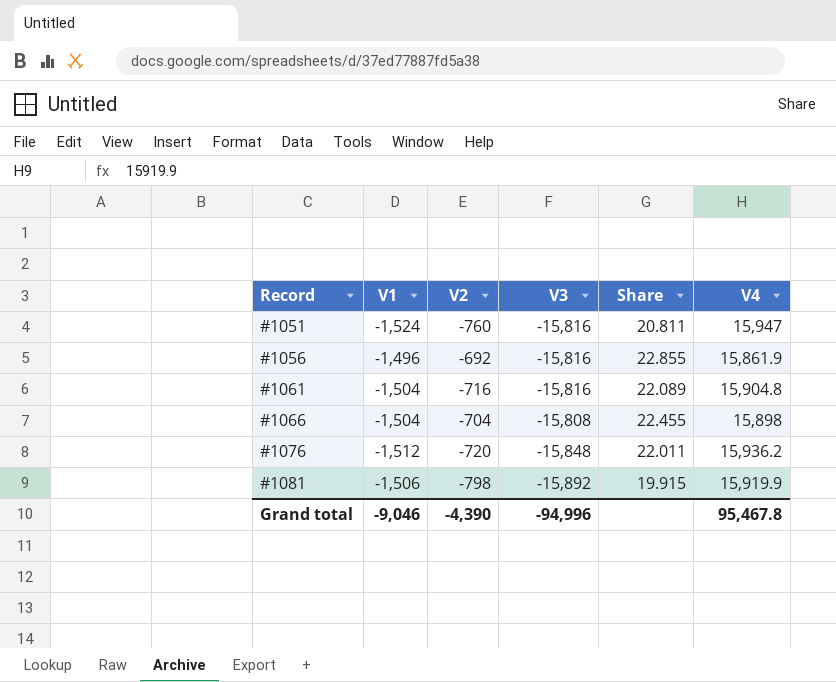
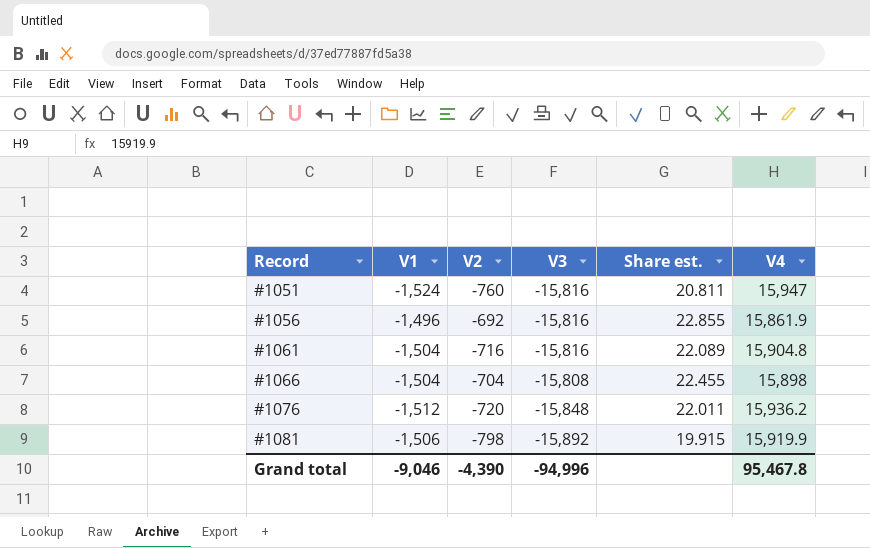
column name: Share -> Share est.

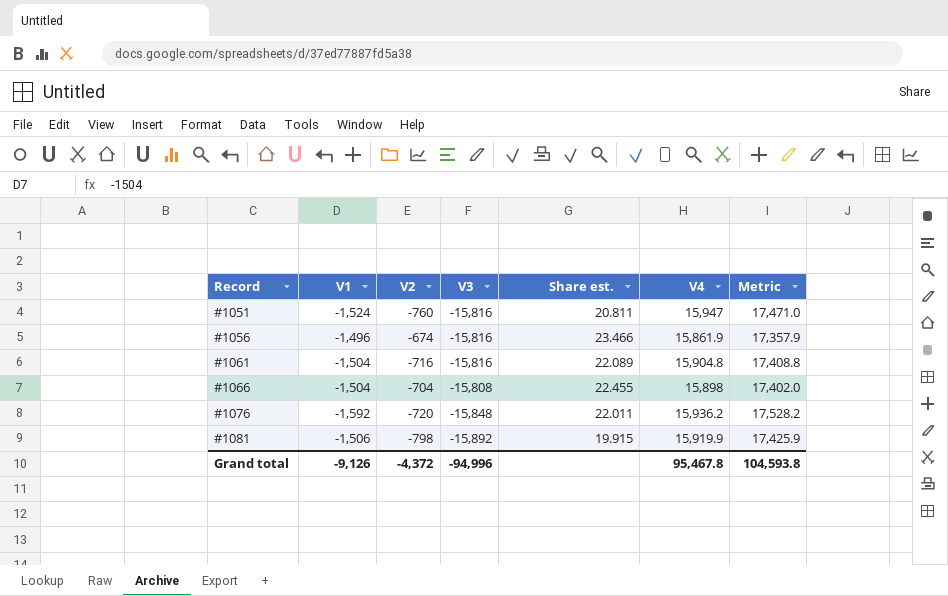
column Metric | formula: none -> [V4] - [V1]
#1056 | V2: -692 -> -674
#1056 | Share est.: 22.855 -> 23.466
#1076 | V1: -1,512 -> -1,592
Grand total | V1: -9,046 -> -9,126
Grand total | V2: -4,390 -> -4,372

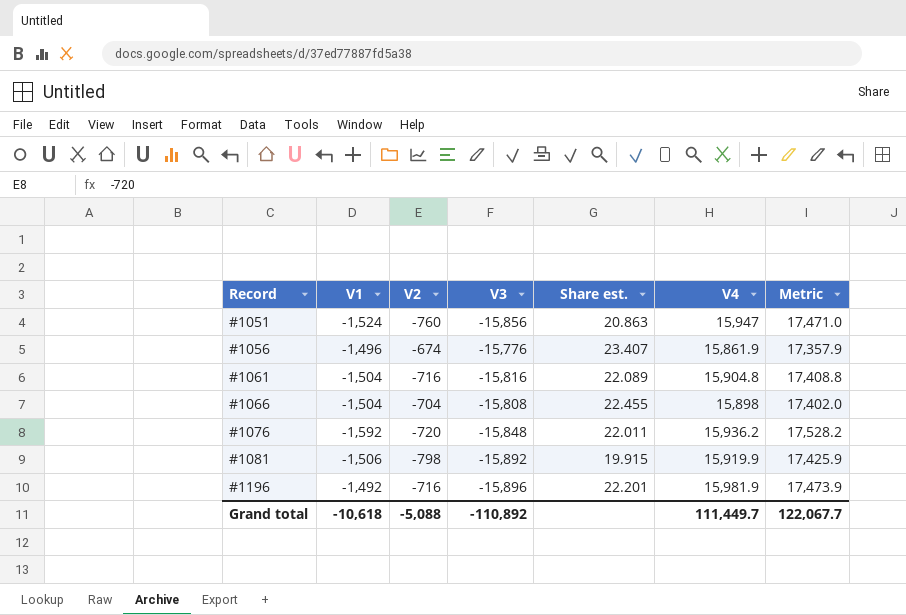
#1051 | V3: -15,816 -> -15,856
#1051 | Share est.: 20.811 -> 20.863
#1056 | V3: -15,816 -> -15,776
#1056 | Share est.: 23.466 -> 23.407
row #1196: none -> -1,492 | -716 | -15,896 | 22.201 | 15,981.9 | 17,473.9
Grand total | V1: -9,126 -> -10,618
Grand total | V2: -4,372 -> -5,088
Grand total | V3: -94,996 -> -110,892
Grand total | V4: 95,467.8 -> 111,449.7
Grand total | Metric: 104,593.8 -> 122,067.7

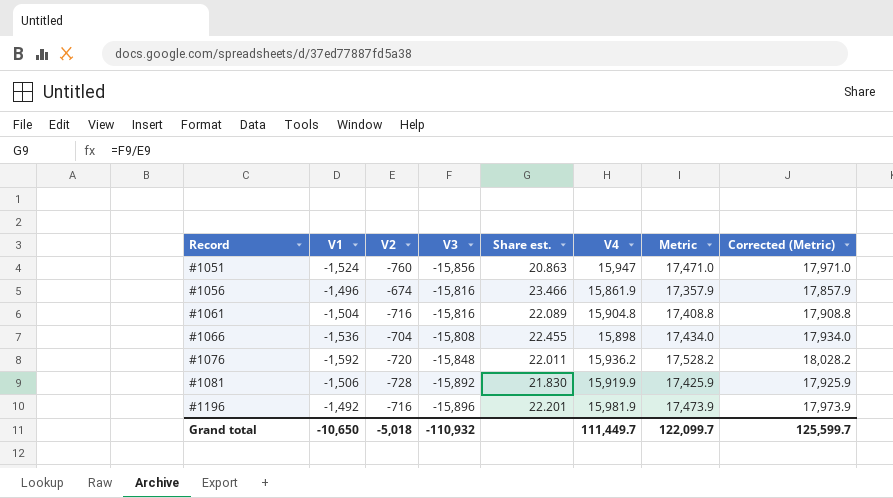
column Corrected (Metric) | formula: none -> [Metric] + 500
#1056 | V3: -15,776 -> -15,816
#1056 | Share est.: 23.407 -> 23.466
#1066 | V1: -1,504 -> -1,536
#1066 | Metric: 17,402.0 -> 17,434.0
#1081 | V2: -798 -> -728
#1081 | Share est.: 19.915 -> 21.830
Grand total | V1: -10,618 -> -10,650
Grand total | V2: -5,088 -> -5,018
Grand total | V3: -110,892 -> -110,932
Grand total | Metric: 122,067.7 -> 122,099.7

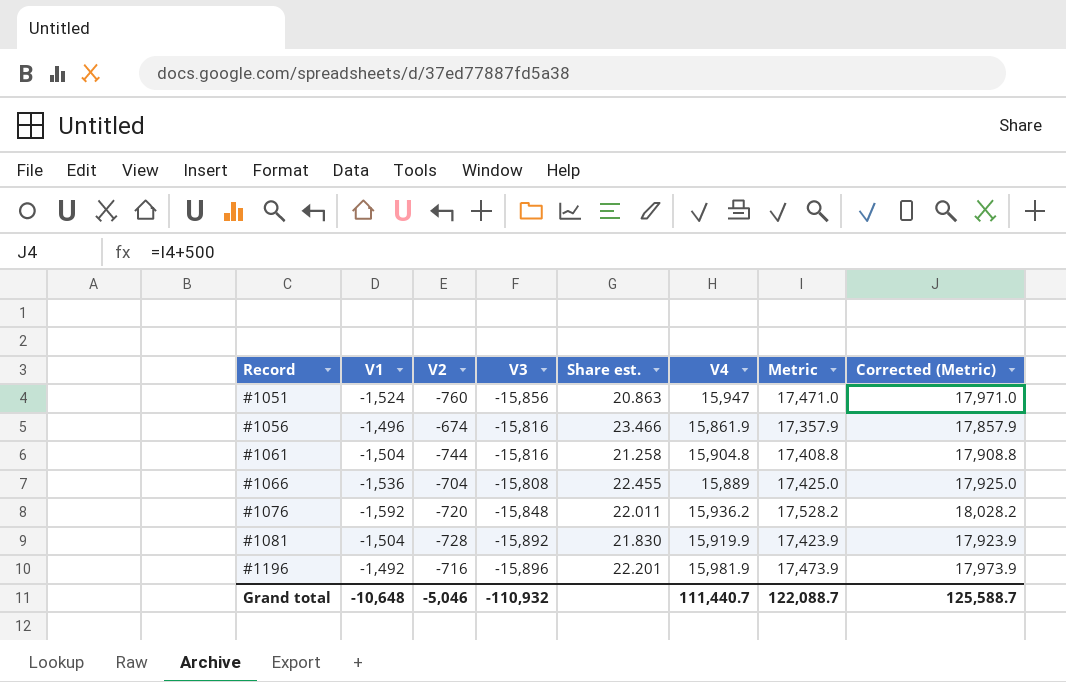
#1061 | V2: -716 -> -744
#1061 | Share est.: 22.089 -> 21.258
#1066 | V4: 15,898 -> 15,889
#1066 | Metric: 17,434.0 -> 17,425.0
#1066 | Corrected (Metric): 17,934.0 -> 17,925.0
#1081 | V1: -1,506 -> -1,504
#1081 | Metric: 17,425.9 -> 17,423.9
#1081 | Corrected (Metric): 17,925.9 -> 17,923.9
Grand total | V1: -10,650 -> -10,648
Grand total | V2: -5,018 -> -5,046
Grand total | V4: 111,449.7 -> 111,440.7
Grand total | Metric: 122,099.7 -> 122,088.7
Grand total | Corrected (Metric): 125,599.7 -> 125,588.7

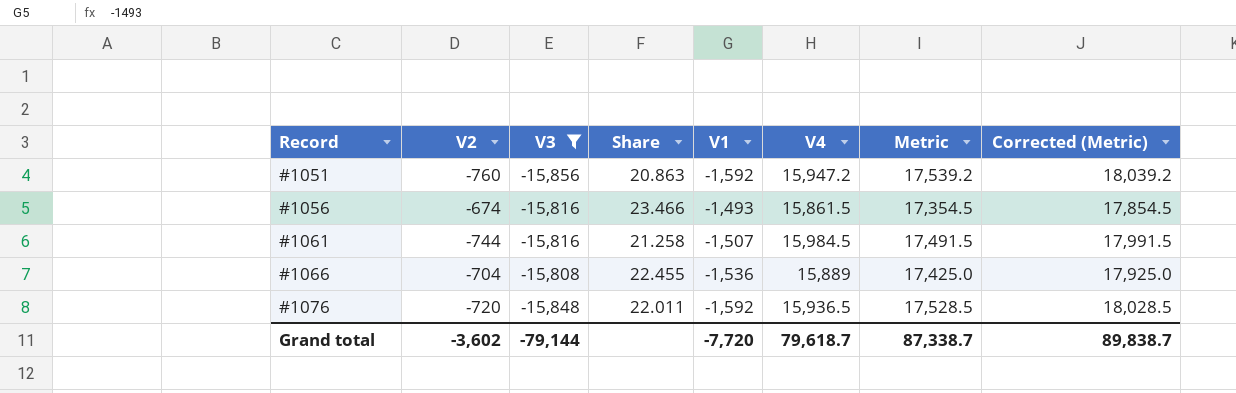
filter: none -> V3 >= -15,856
column name: Share est. -> Share
column V1 | position: 2 -> 5
#1051 | V1: -1,524 -> -1,592
#1051 | V4: 15,947 -> 15,947.2
#1051 | Metric: 17,471.0 -> 17,539.2
#1051 | Corrected (Metric): 17,971.0 -> 18,039.2
#1056 | V1: -1,496 -> -1,493
#1056 | V4: 15,861.9 -> 15,861.5
#1056 | Metric: 17,357.9 -> 17,354.5
#1056 | Corrected (Metric): 17,857.9 -> 17,854.5
#1061 | V1: -1,504 -> -1,507
#1061 | V4: 15,904.8 -> 15,984.5
#1061 | Metric: 17,408.8 -> 17,491.5
#1061 | Corrected (Metric): 17,908.8 -> 17,991.5
#1076 | V4: 15,936.2 -> 15,936.5
#1076 | Metric: 17,528.2 -> 17,528.5
#1076 | Corrected (Metric): 18,028.2 -> 18,028.5
Grand total | V2: -5,046 -> -3,602
Grand total | V3: -110,932 -> -79,144
Grand total | V1: -10,648 -> -7,720
Grand total | V4: 111,440.7 -> 79,618.7
Grand total | Metric: 122,088.7 -> 87,338.7
Grand total | Corrected (Metric): 125,588.7 -> 89,838.7

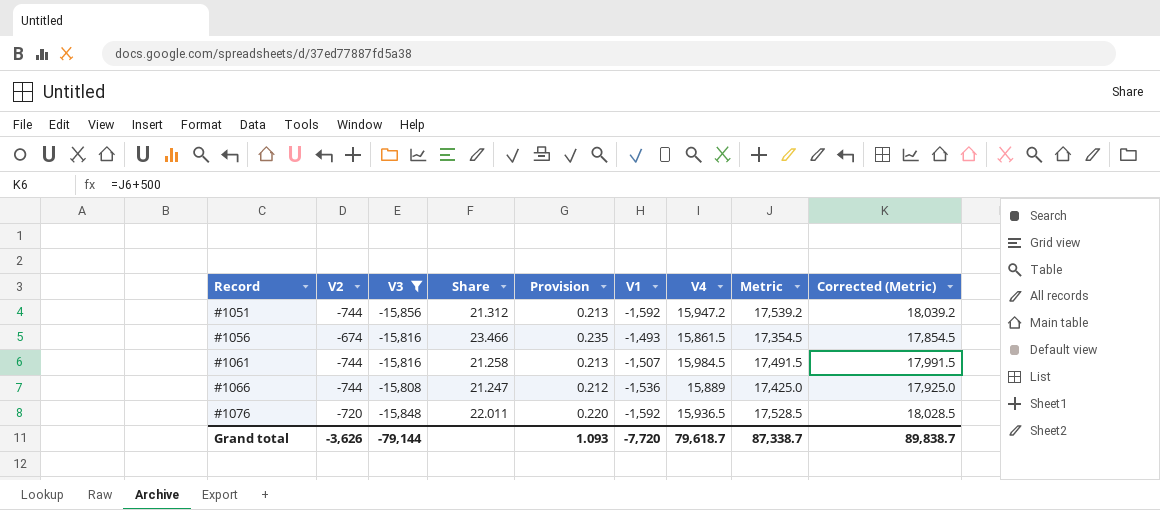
column Provision | formula: none -> [Share] * 0.01
#1051 | V2: -760 -> -744
#1051 | Share: 20.863 -> 21.312
#1066 | V2: -704 -> -744
#1066 | Share: 22.455 -> 21.247
Grand total | V2: -3,602 -> -3,626

